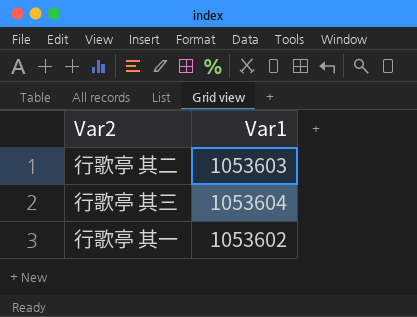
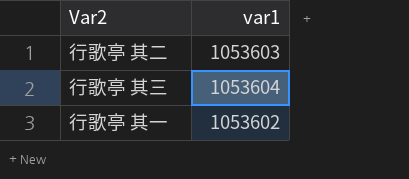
column name: Var1 -> var1

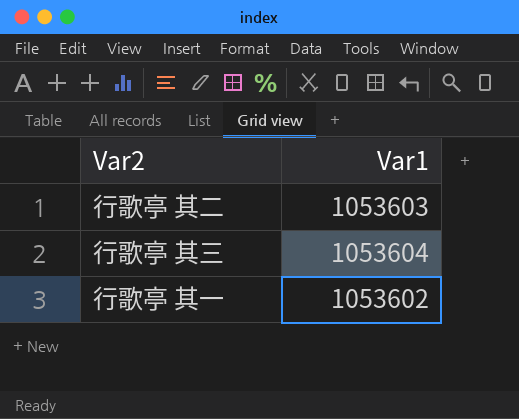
column name: var1 -> Var1

